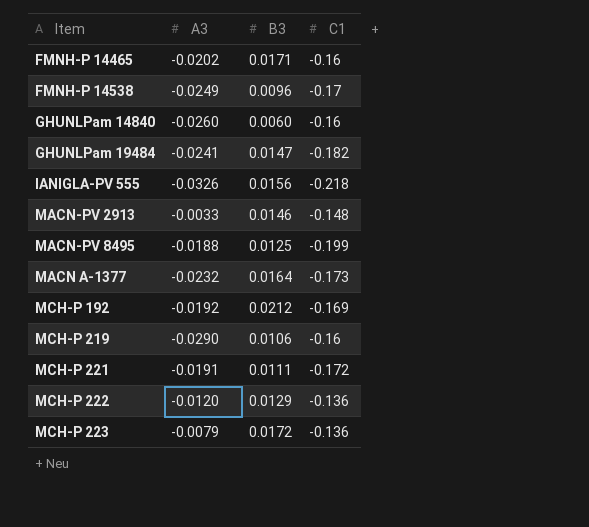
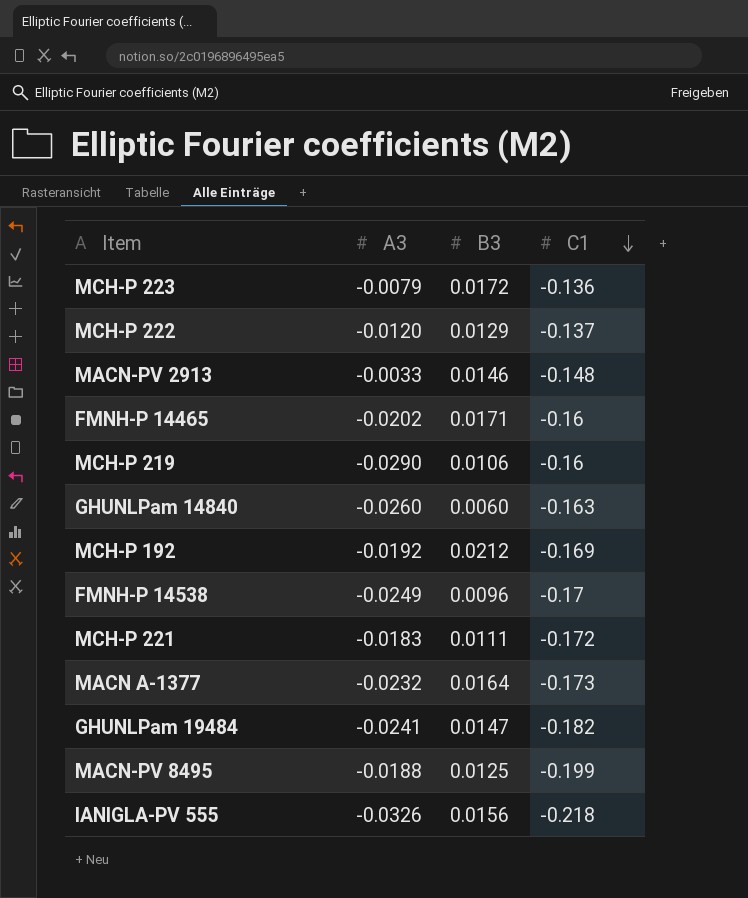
row order: none -> C1 descending
MCH-P 222 | C1: -0.136 -> -0.137
GHUNLPam 14840 | C1: -0.16 -> -0.163
MCH-P 221 | A3: -0.0191 -> -0.0183

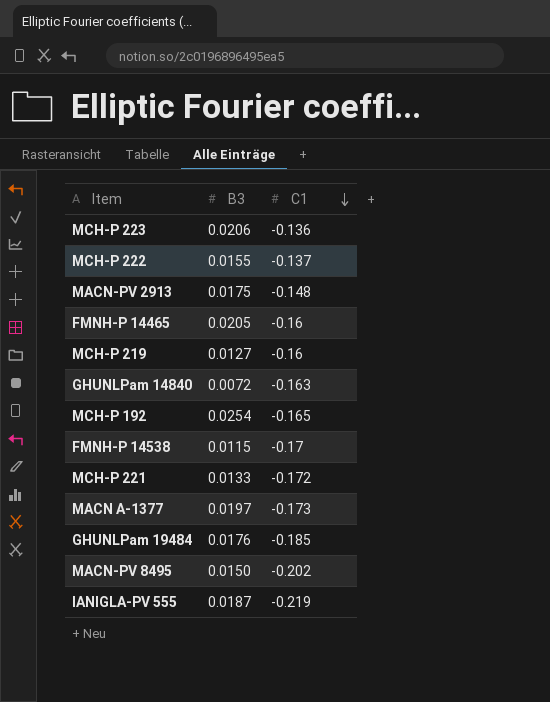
column A3 | position: 2 -> none
MCH-P 223 | B3: 0.0172 -> 0.0206
MCH-P 222 | B3: 0.0129 -> 0.0155
MACN-PV 2913 | B3: 0.0146 -> 0.0175
FMNH-P 14465 | B3: 0.0171 -> 0.0205
MCH-P 219 | B3: 0.0106 -> 0.0127
GHUNLPam 14840 | B3: 0.0060 -> 0.0072
MCH-P 192 | B3: 0.0212 -> 0.0254
MCH-P 192 | C1: -0.169 -> -0.165
FMNH-P 14538 | B3: 0.0096 -> 0.0115
MCH-P 221 | B3: 0.0111 -> 0.0133
MACN A-1377 | B3: 0.0164 -> 0.0197
GHUNLPam 19484 | B3: 0.0147 -> 0.0176
GHUNLPam 19484 | C1: -0.182 -> -0.185
MACN-PV 8495 | B3: 0.0125 -> 0.0150
MACN-PV 8495 | C1: -0.199 -> -0.202
IANIGLA-PV 555 | B3: 0.0156 -> 0.0187
IANIGLA-PV 555 | C1: -0.218 -> -0.219

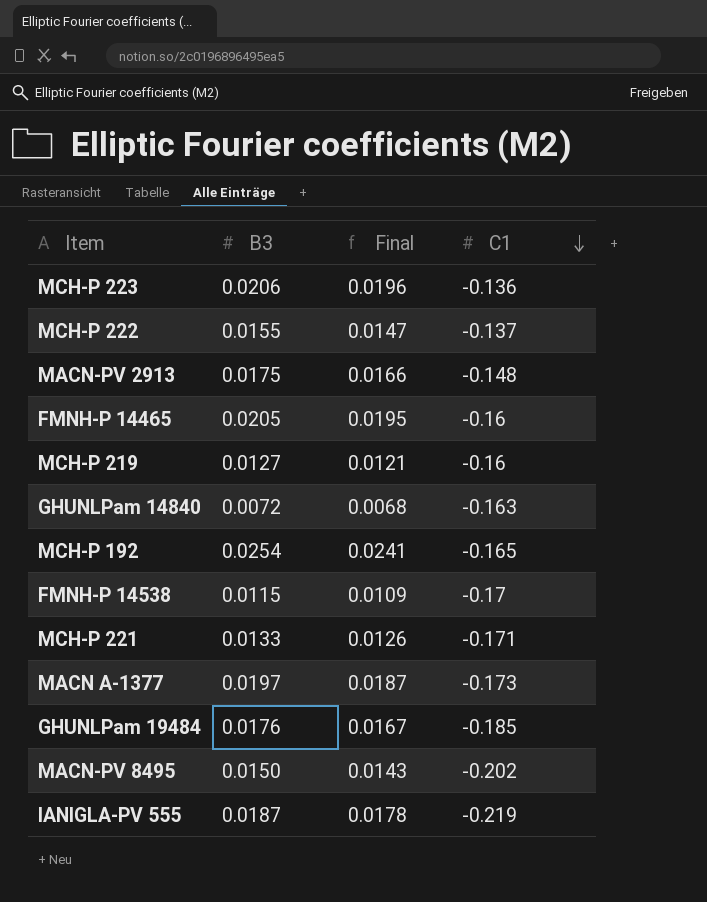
column Final | formula: none -> [B3] * 0.95
MCH-P 221 | C1: -0.172 -> -0.171

